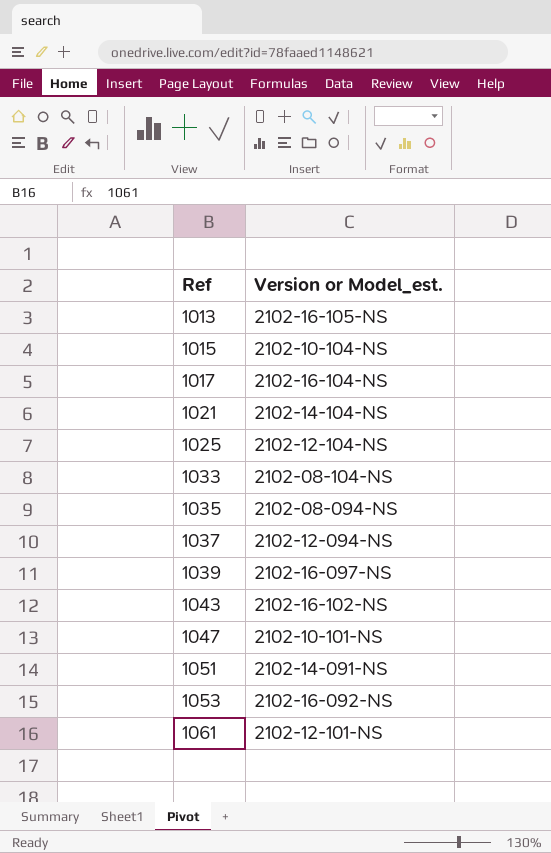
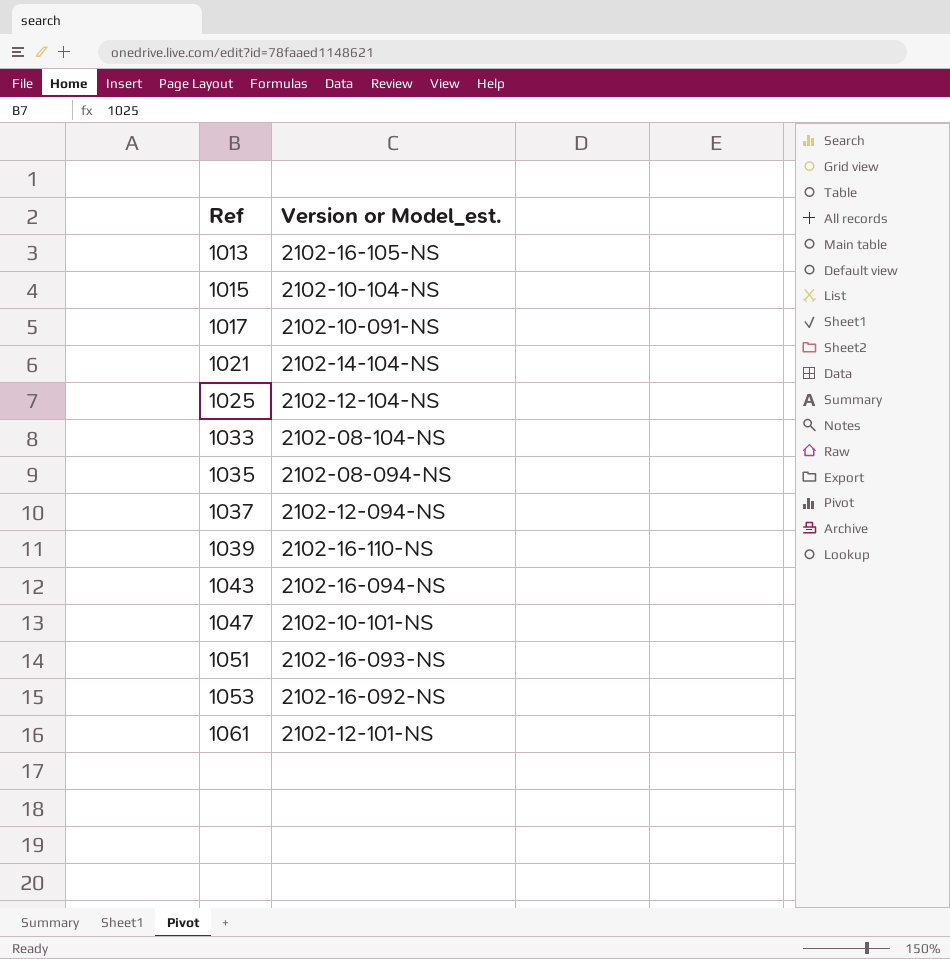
1017 | Version or Model_est.: 2102-16-104-NS -> 2102-10-091-NS
1039 | Version or Model_est.: 2102-16-097-NS -> 2102-16-110-NS
1043 | Version or Model_est.: 2102-16-102-NS -> 2102-16-094-NS
1051 | Version or Model_est.: 2102-14-091-NS -> 2102-16-093-NS

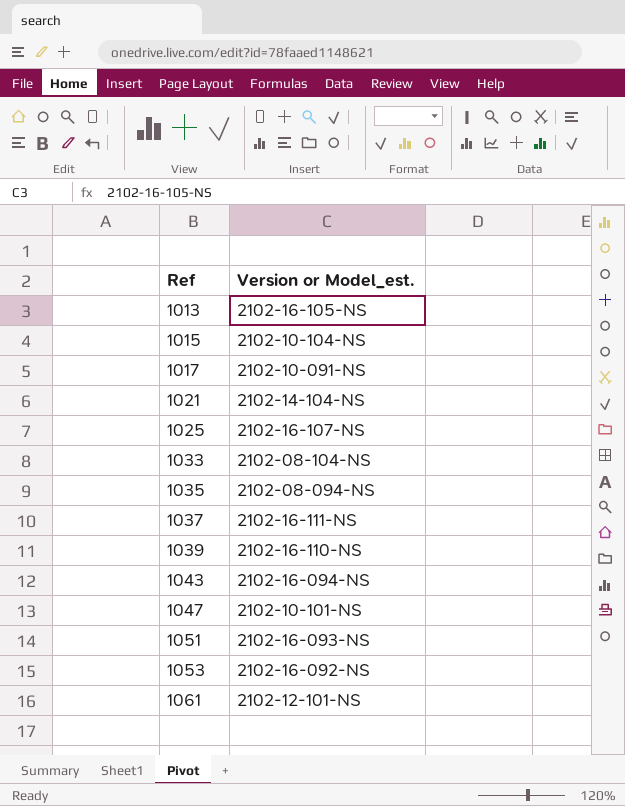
1025 | Version or Model_est.: 2102-12-104-NS -> 2102-16-107-NS
1037 | Version or Model_est.: 2102-12-094-NS -> 2102-16-111-NS

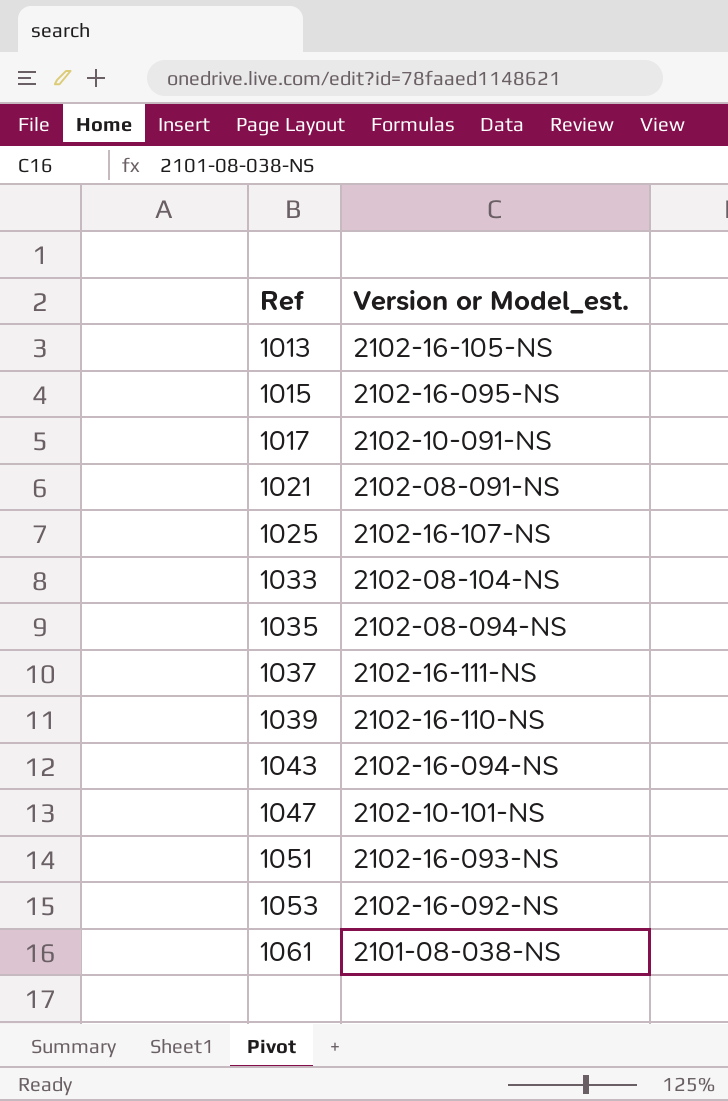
1015 | Version or Model_est.: 2102-10-104-NS -> 2102-16-095-NS
1021 | Version or Model_est.: 2102-14-104-NS -> 2102-08-091-NS
1061 | Version or Model_est.: 2102-12-101-NS -> 2101-08-038-NS

